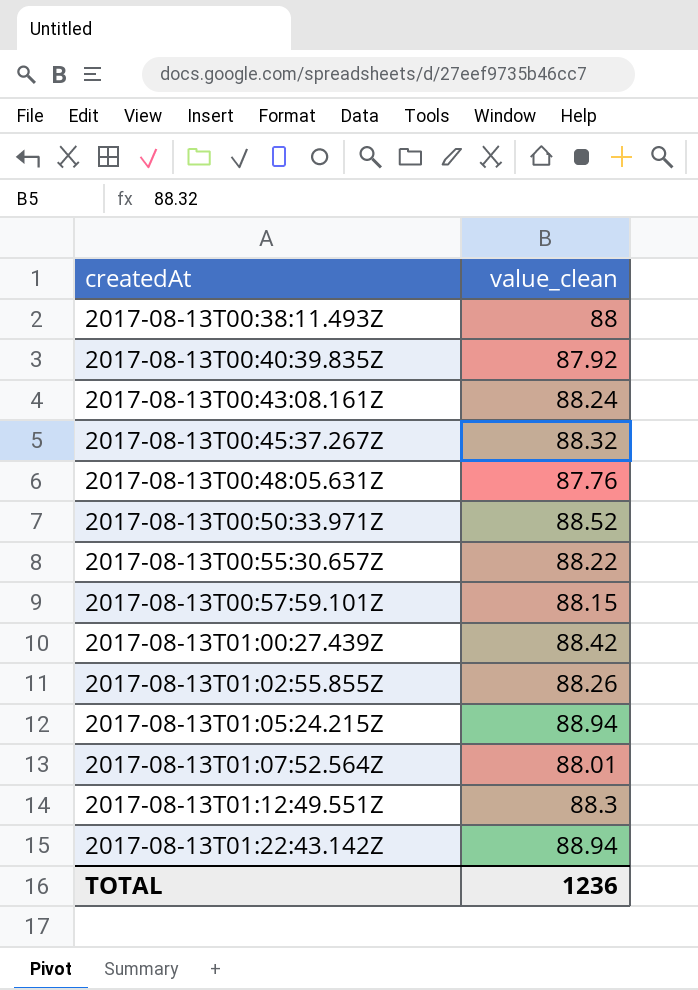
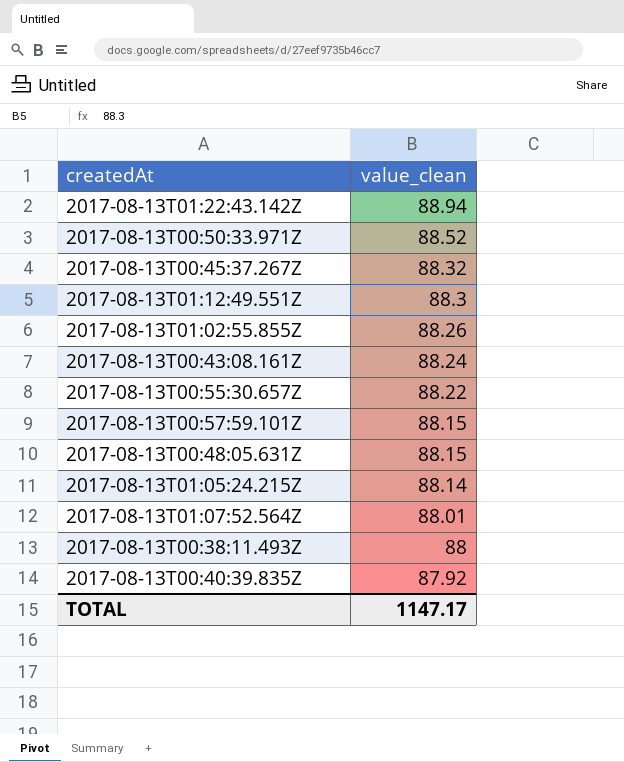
row order: createdAt ascending -> value_clean descending
row 2017-08-13T01:00:27.439Z: 88.42 -> none
2017-08-13T00:48:05.631Z | value_clean: 87.76 -> 88.15
2017-08-13T01:05:24.215Z | value_clean: 88.94 -> 88.14
TOTAL | value_clean: 1236 -> 1147.17

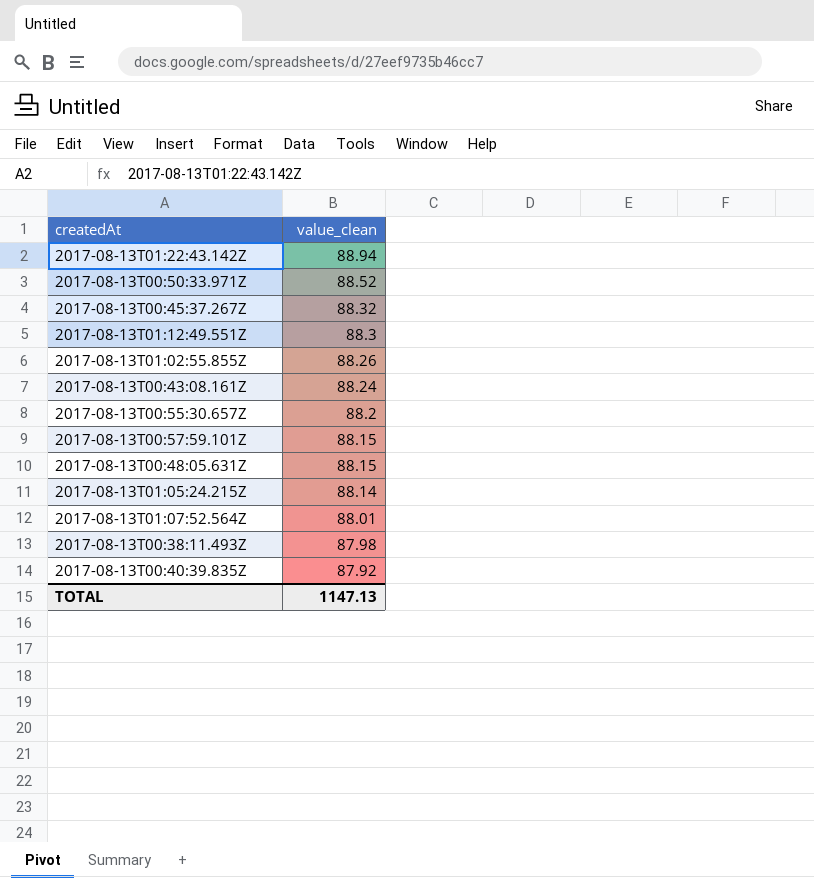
2017-08-13T00:55:30.657Z | value_clean: 88.22 -> 88.2
2017-08-13T00:38:11.493Z | value_clean: 88 -> 87.98
TOTAL | value_clean: 1147.17 -> 1147.13

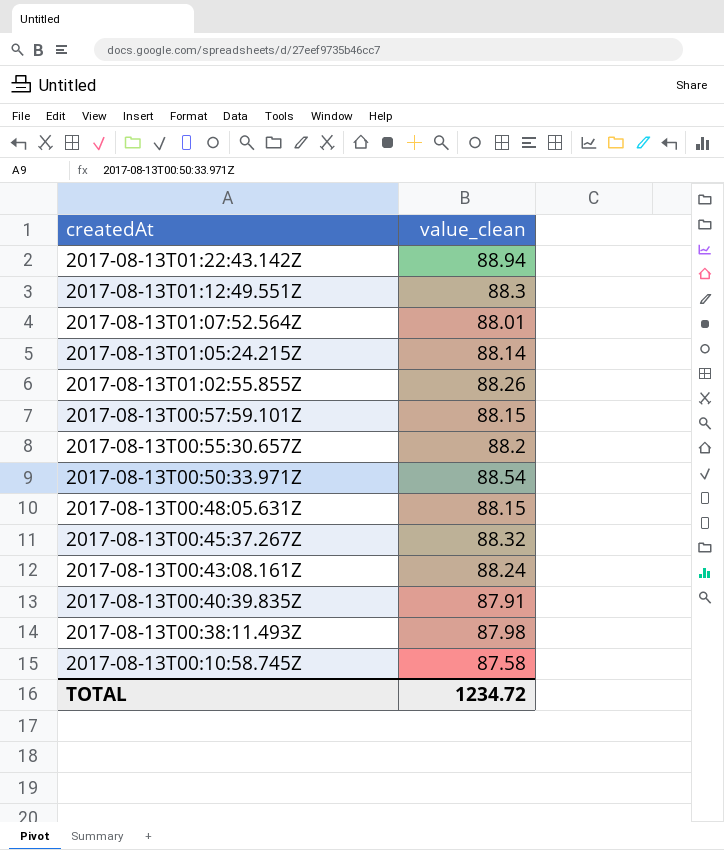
row order: value_clean descending -> createdAt descending
2017-08-13T00:50:33.971Z | value_clean: 88.52 -> 88.54
2017-08-13T00:40:39.835Z | value_clean: 87.92 -> 87.91
row 2017-08-13T00:10:58.745Z: none -> 87.58
TOTAL | value_clean: 1147.13 -> 1234.72

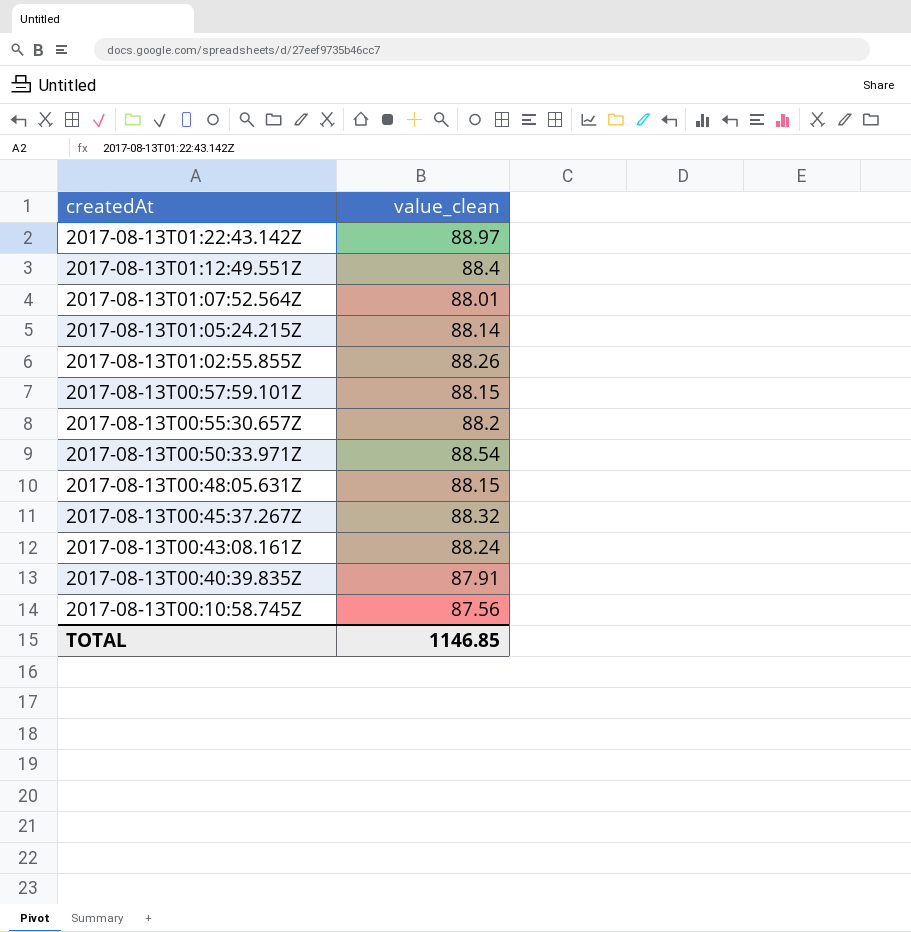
row 2017-08-13T00:38:11.493Z: 87.98 -> none
2017-08-13T01:22:43.142Z | value_clean: 88.94 -> 88.97
2017-08-13T01:12:49.551Z | value_clean: 88.3 -> 88.4
2017-08-13T00:10:58.745Z | value_clean: 87.58 -> 87.56
TOTAL | value_clean: 1234.72 -> 1146.85

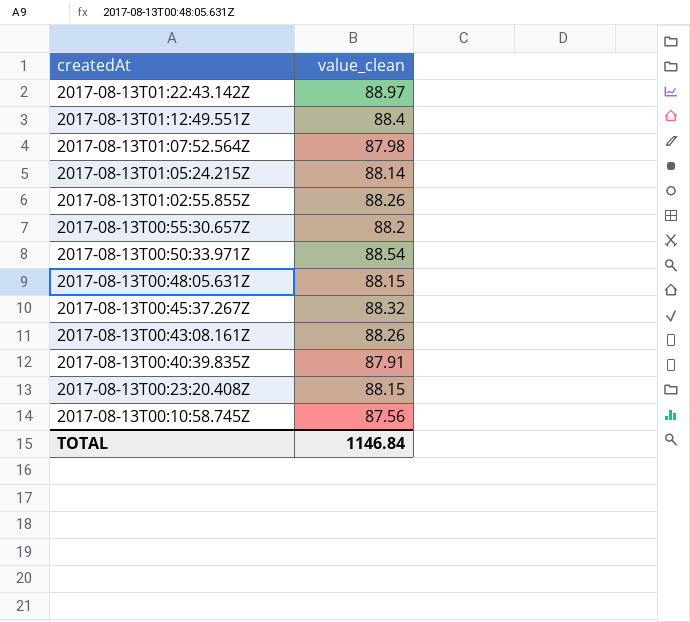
row 2017-08-13T00:57:59.101Z: 88.15 -> none
2017-08-13T01:07:52.564Z | value_clean: 88.01 -> 87.98
2017-08-13T00:43:08.161Z | value_clean: 88.24 -> 88.26
row 2017-08-13T00:23:20.408Z: none -> 88.15
TOTAL | value_clean: 1146.85 -> 1146.84

